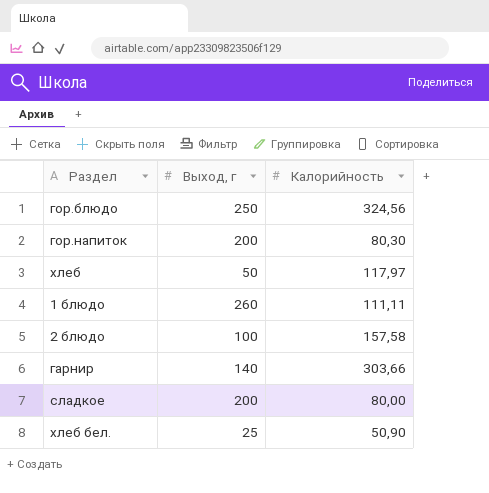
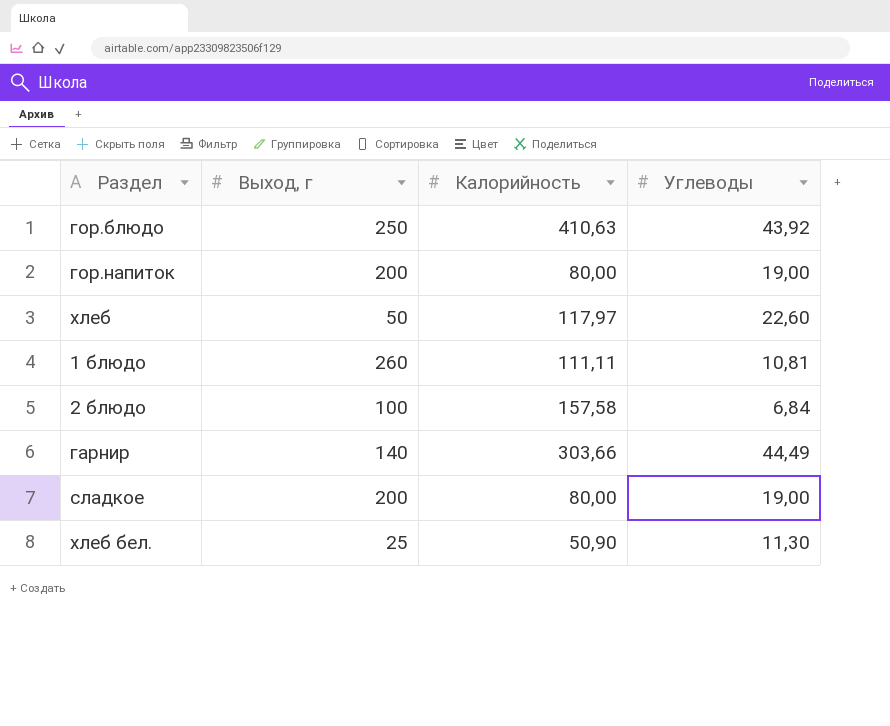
column Углеводы | position: none -> 4
гор.блюдо | Калорийность: 324,56 -> 410,63
гор.напиток | Калорийность: 80,30 -> 80,00

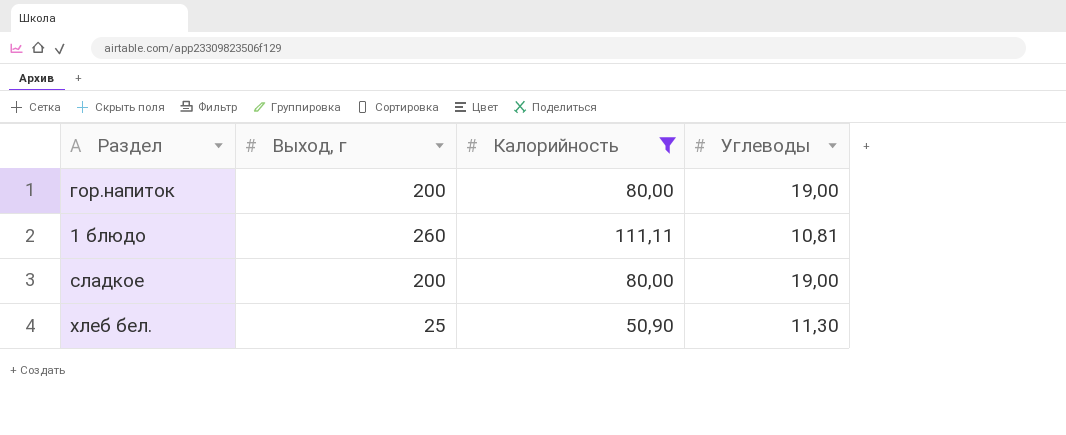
filter: none -> Калорийность <= 111,11

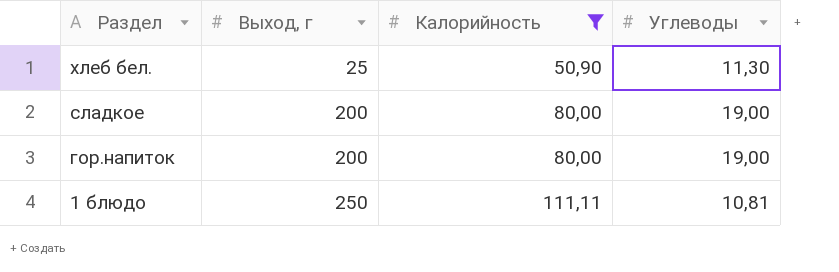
row order: none -> Раздел descending
1 блюдо | Выход, г: 260 -> 250

